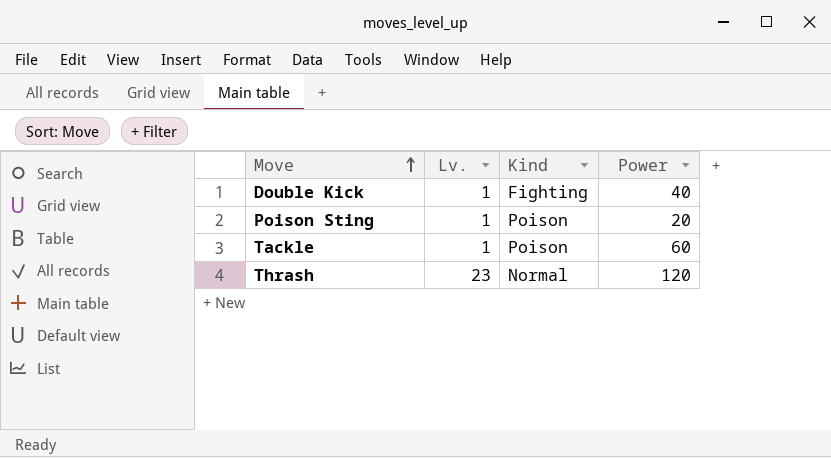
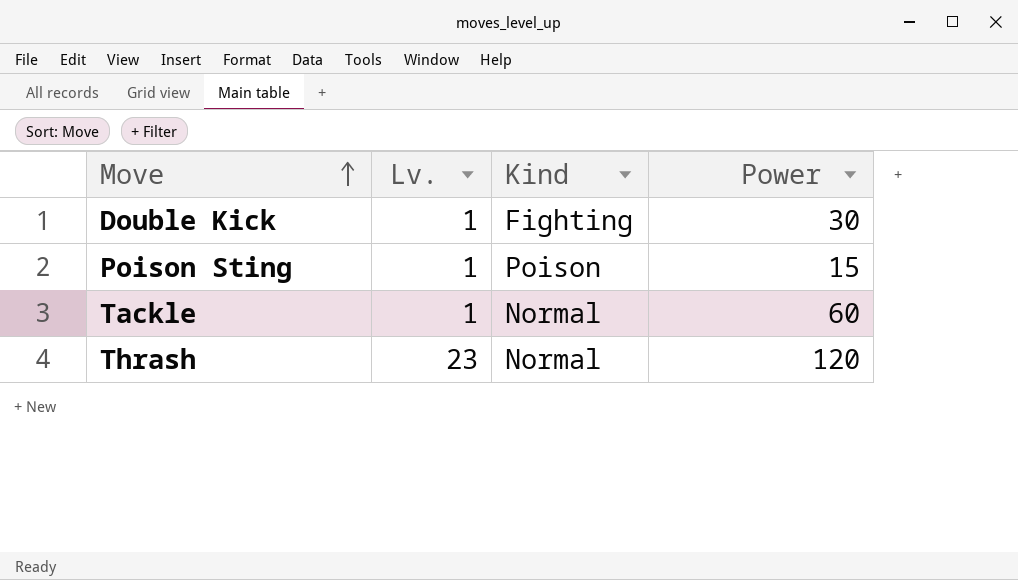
Double Kick | Power: 40 -> 30
Poison Sting | Power: 20 -> 15
Tackle | Kind: Poison -> Normal

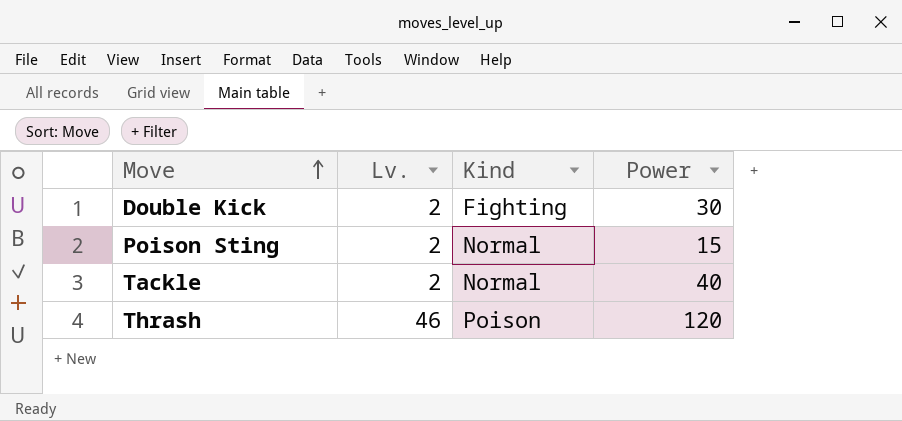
Double Kick | Lv.: 1 -> 2
Poison Sting | Lv.: 1 -> 2
Poison Sting | Kind: Poison -> Normal
Tackle | Lv.: 1 -> 2
Tackle | Power: 60 -> 40
Thrash | Lv.: 23 -> 46
Thrash | Kind: Normal -> Poison

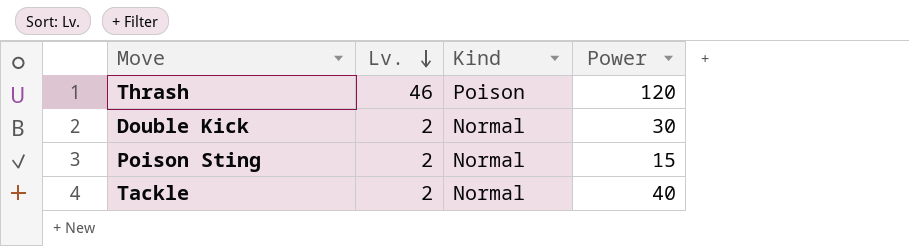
row order: Move ascending -> Lv. descending
Double Kick | Kind: Fighting -> Normal

